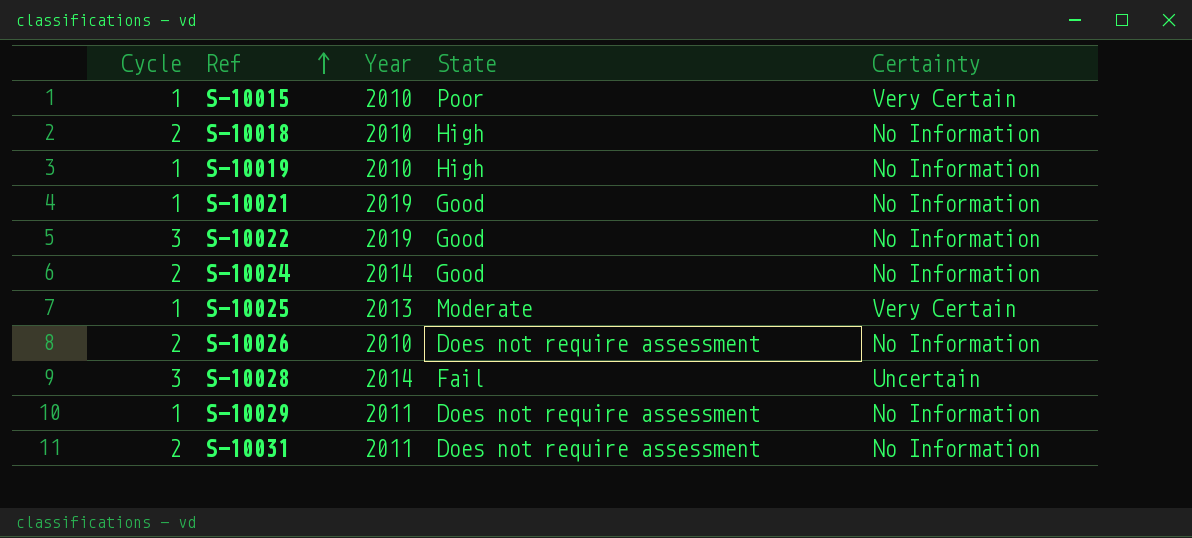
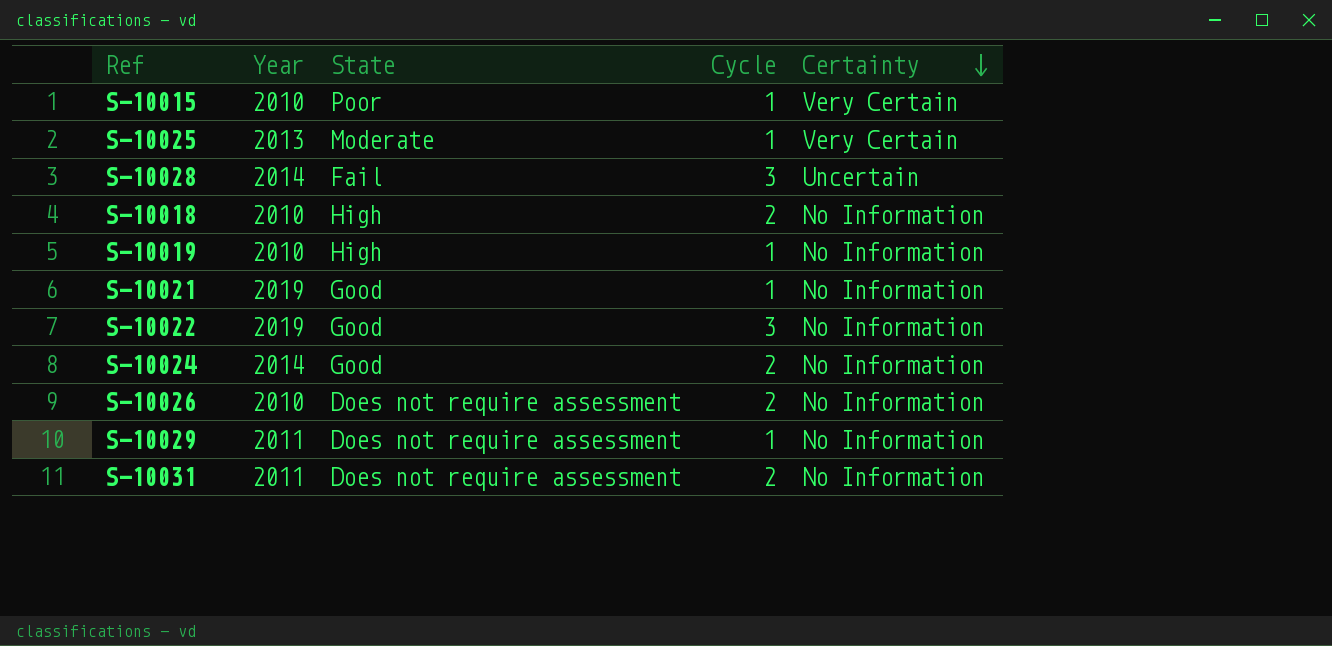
row order: Ref ascending -> Certainty descending
column Cycle | position: 1 -> 4

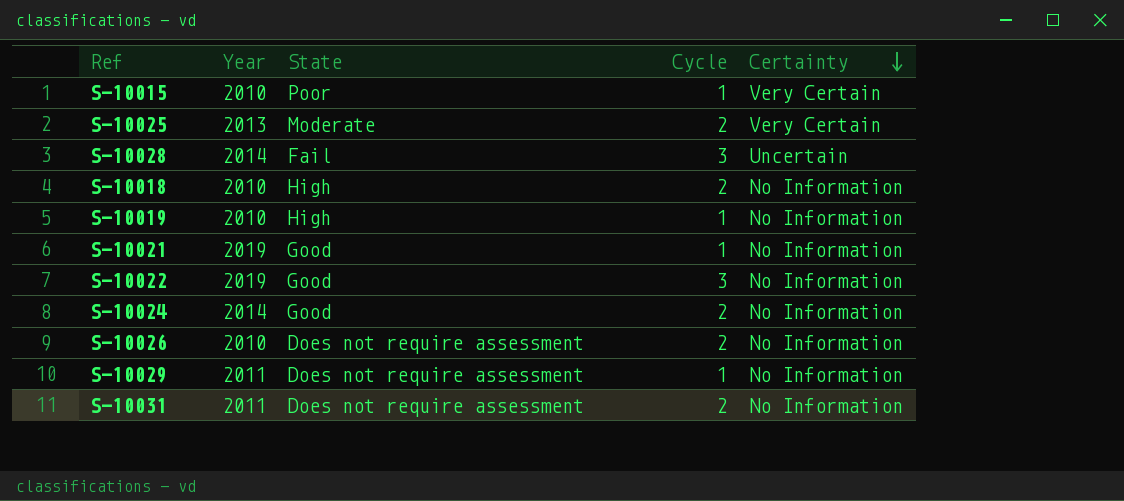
S-10025 | Cycle: 1 -> 2

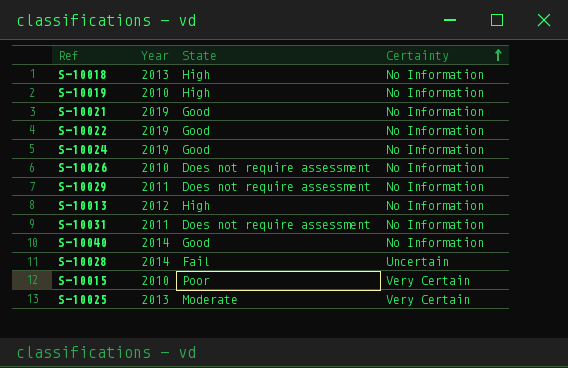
row order: Certainty descending -> Certainty ascending
column Cycle | position: 4 -> none
S-10018 | Year: 2010 -> 2013
S-10024 | Year: 2014 -> 2019
row S-10013: none -> 2012 | High | No Information
row S-10040: none -> 2014 | Good | No Information

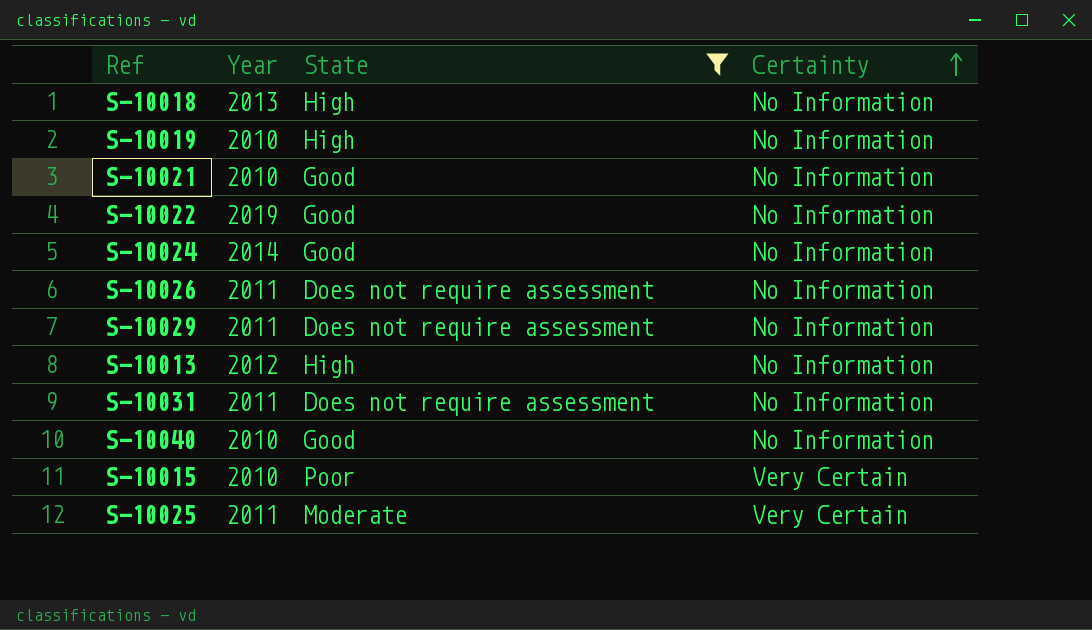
filter: none -> State != Fail
S-10021 | Year: 2019 -> 2010
S-10024 | Year: 2019 -> 2014
S-10026 | Year: 2010 -> 2011
S-10040 | Year: 2014 -> 2010
S-10025 | Year: 2013 -> 2011

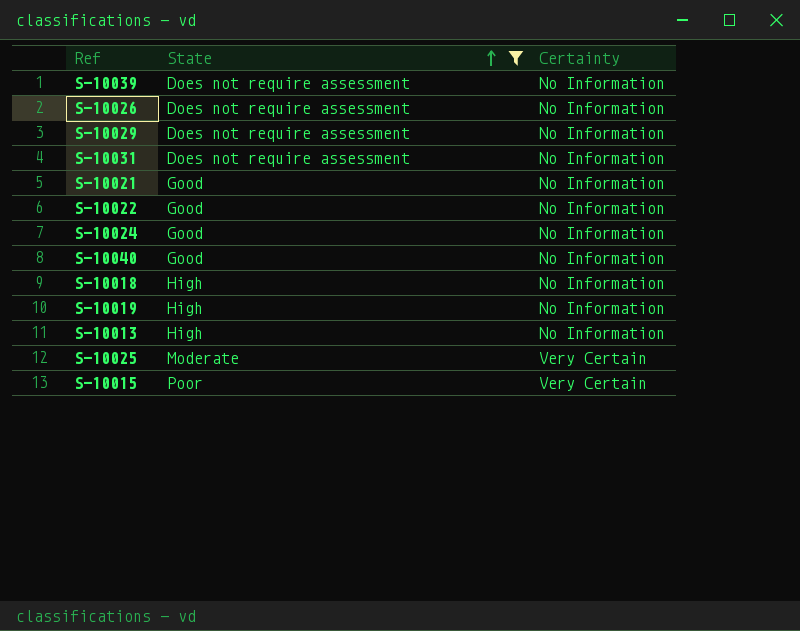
row order: Certainty ascending -> State ascending
column Year | position: 2 -> none
row S-10039: none -> Does not require assessment | No Information

